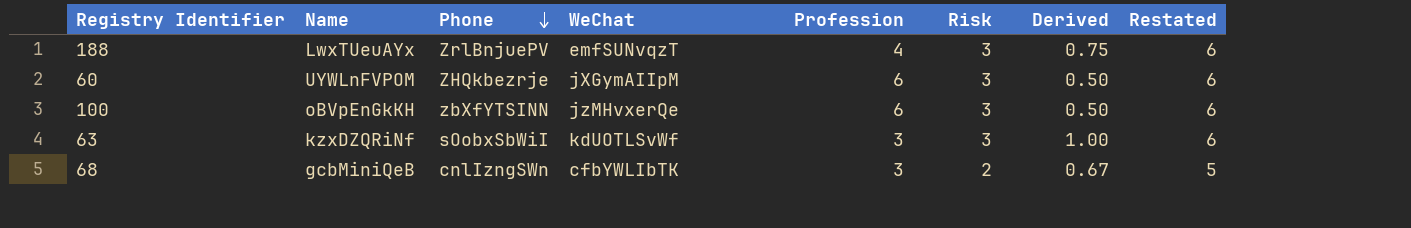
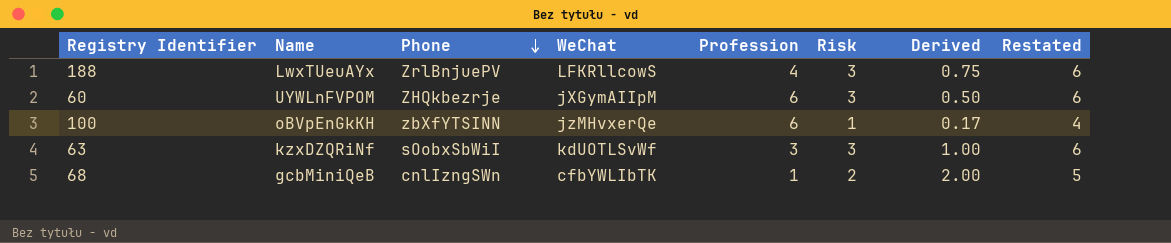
188 | WeChat: emfSUNvqzT -> LFKRllcowS
100 | Risk: 3 -> 1
100 | Derived: 0.50 -> 0.17
100 | Restated: 6 -> 4
68 | Profession: 3 -> 1
68 | Derived: 0.67 -> 2.00

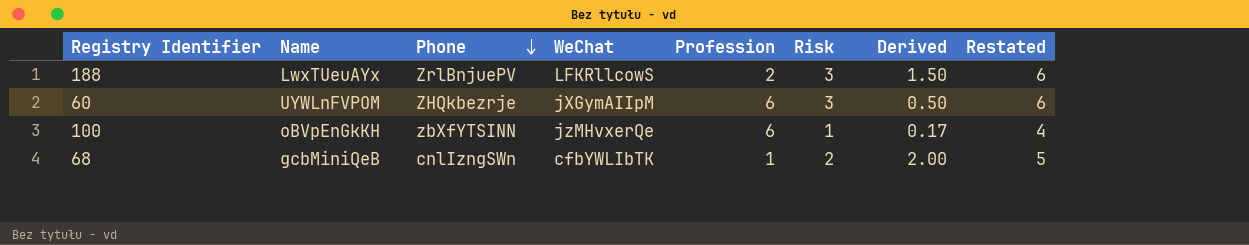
row 63: kzxDZQRiNf | sOobxSbWiI | kdUOTLSvWf | 3 | 3 | 1.00 | 6 -> none
188 | Profession: 4 -> 2
188 | Derived: 0.75 -> 1.50

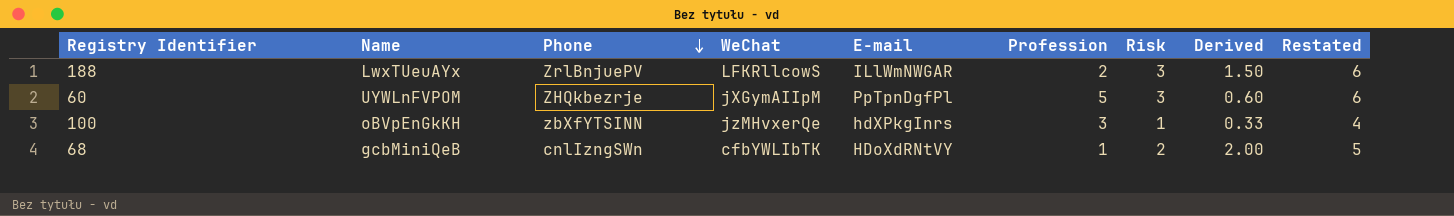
column E-mail | position: none -> 5
60 | Profession: 6 -> 5
60 | Derived: 0.50 -> 0.60
100 | Profession: 6 -> 3
100 | Derived: 0.17 -> 0.33

